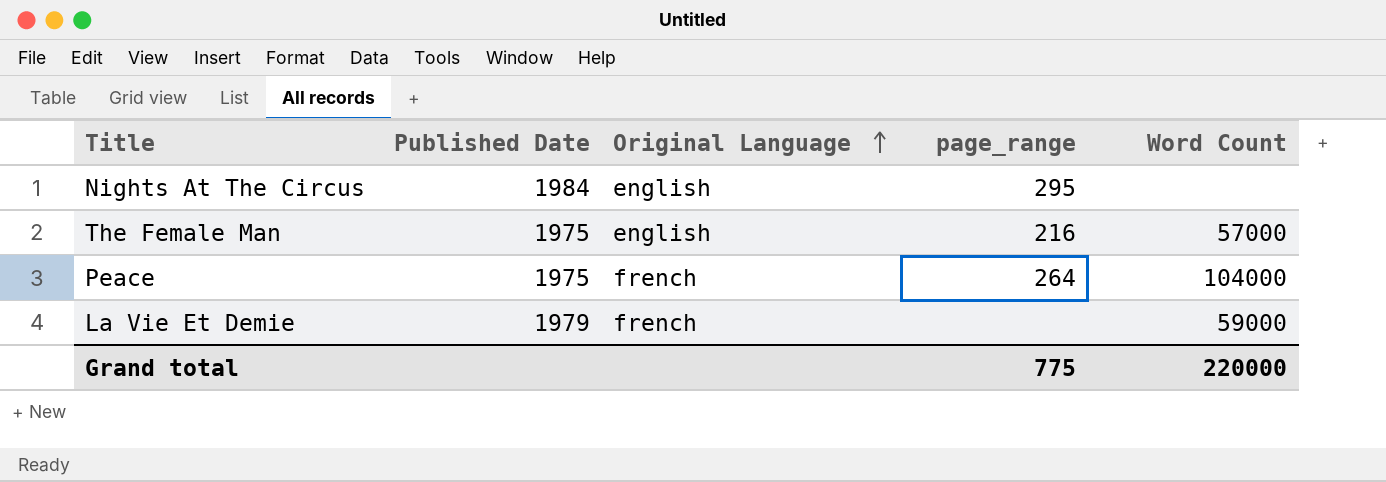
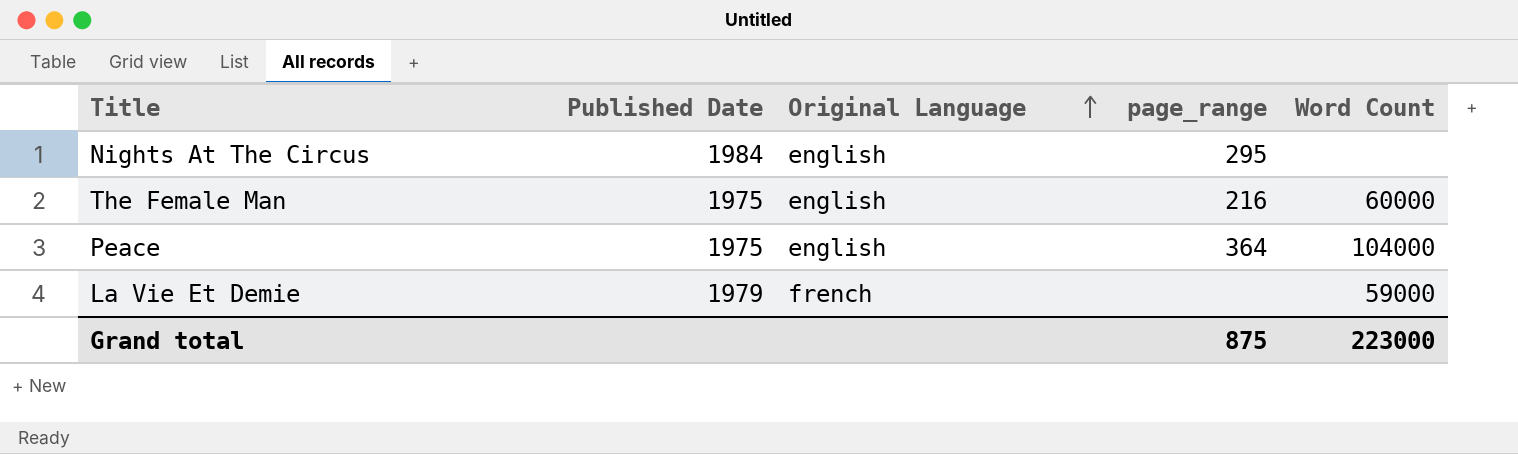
The Female Man | Word Count: 57000 -> 60000
Peace | Original Language: french -> english
Peace | page_range: 264 -> 364
Grand total | page_range: 775 -> 875
Grand total | Word Count: 220000 -> 223000

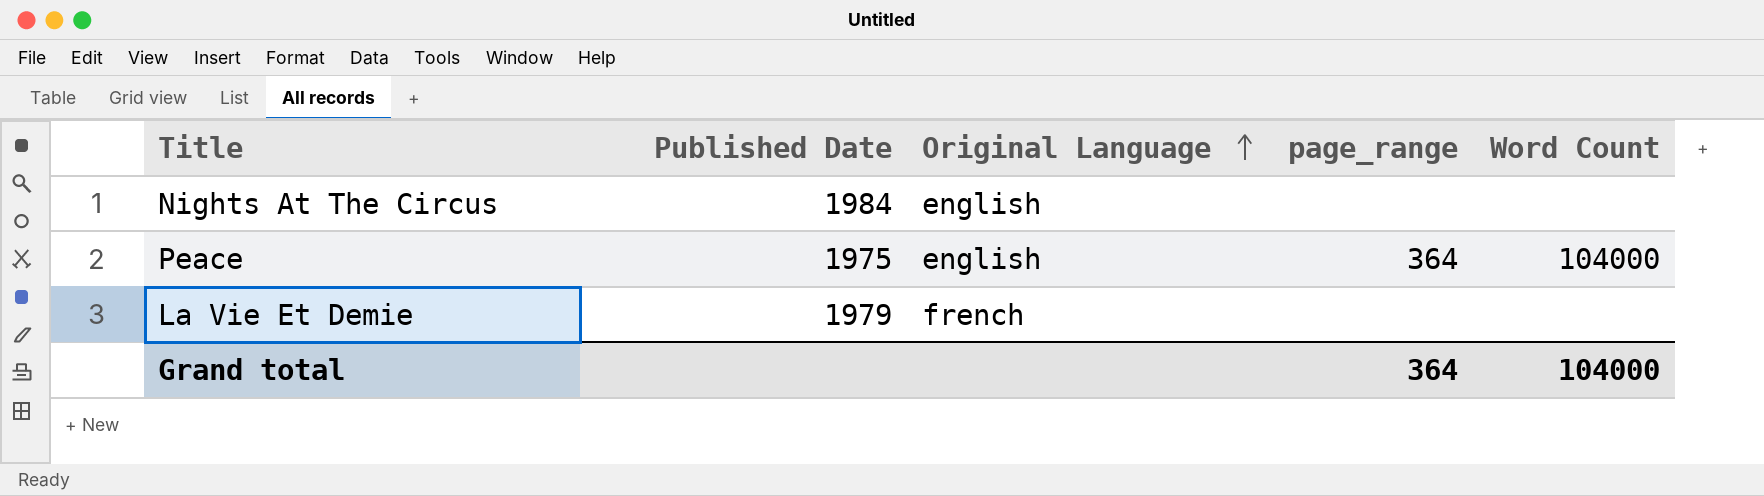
row The Female Man: 1975 | english | 216 | 60000 -> none
Nights At The Circus | page_range: 295 -> none
La Vie Et Demie | Word Count: 59000 -> none
Grand total | page_range: 875 -> 364
Grand total | Word Count: 223000 -> 104000

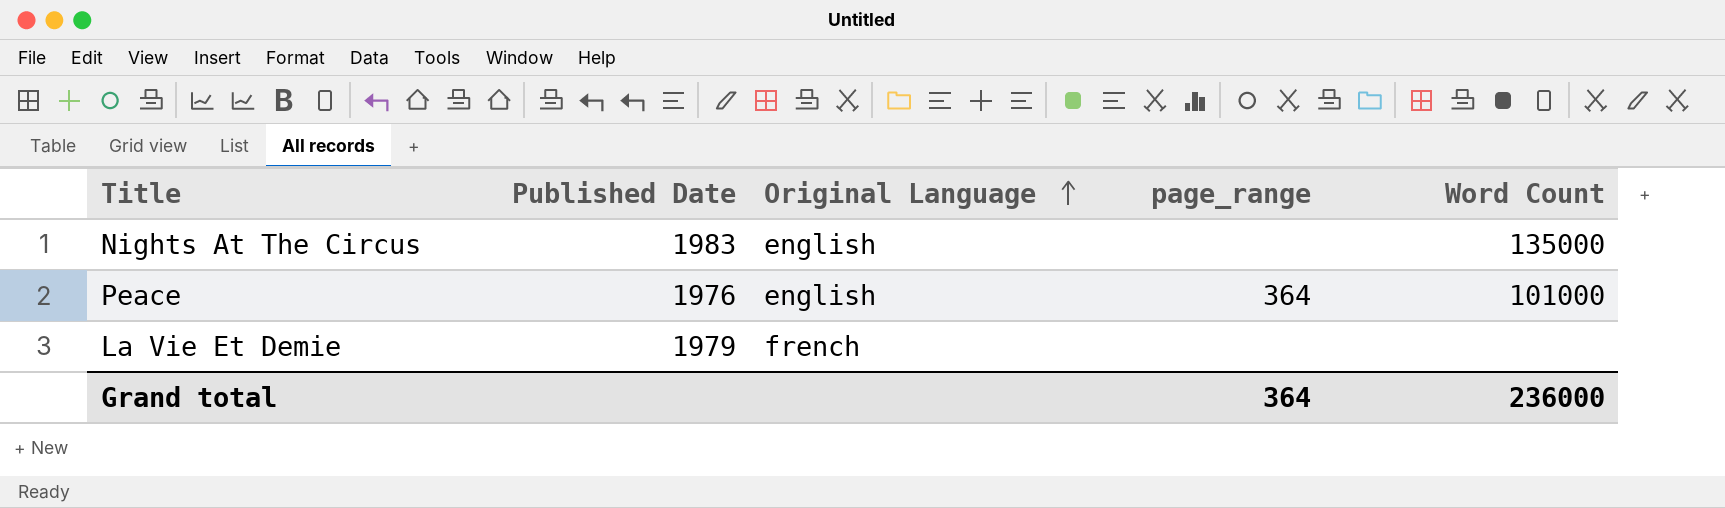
Nights At The Circus | Published Date: 1984 -> 1983
Nights At The Circus | Word Count: none -> 135000
Peace | Published Date: 1975 -> 1976
Peace | Word Count: 104000 -> 101000
Grand total | Word Count: 104000 -> 236000

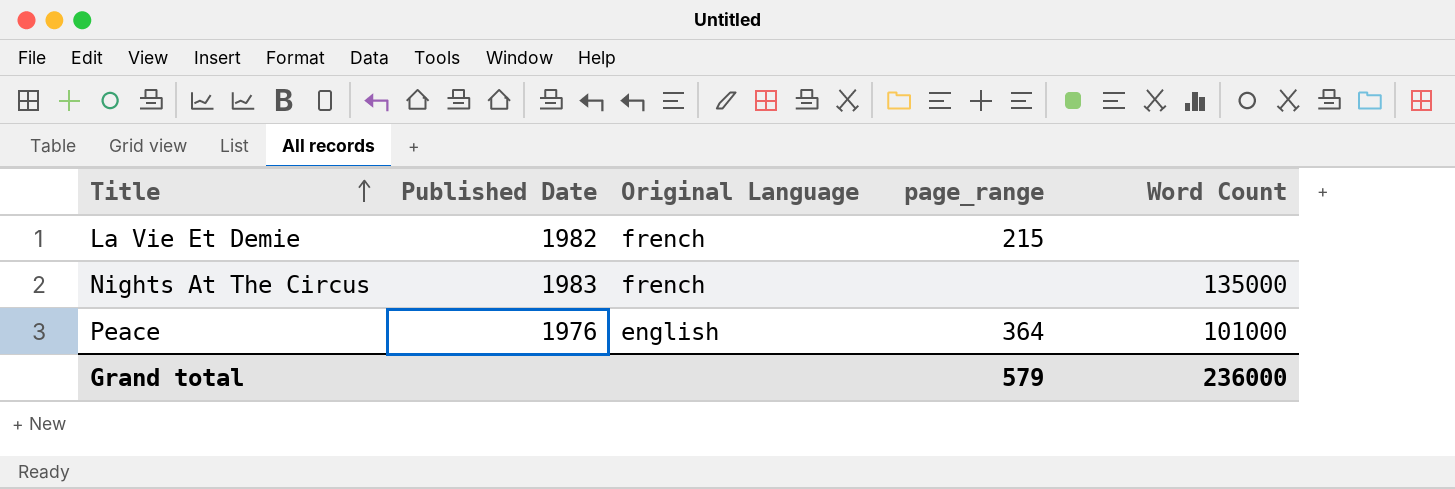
row order: Original Language ascending -> Title ascending
La Vie Et Demie | Published Date: 1979 -> 1982
La Vie Et Demie | page_range: none -> 215
Nights At The Circus | Original Language: english -> french
Grand total | page_range: 364 -> 579

